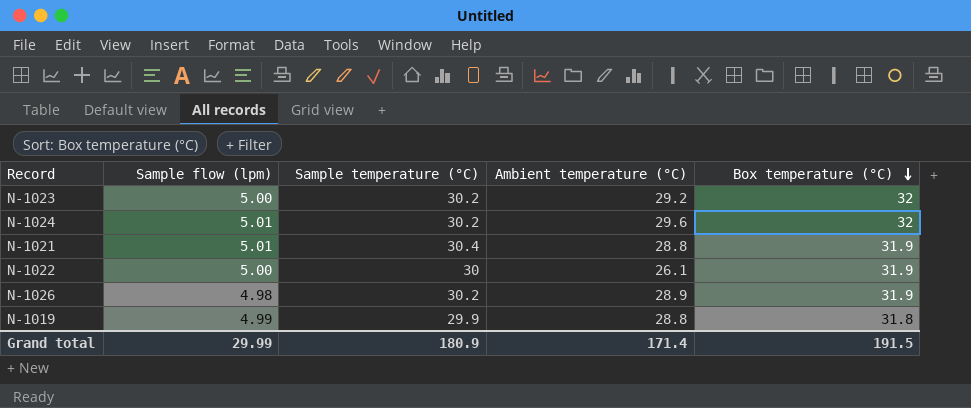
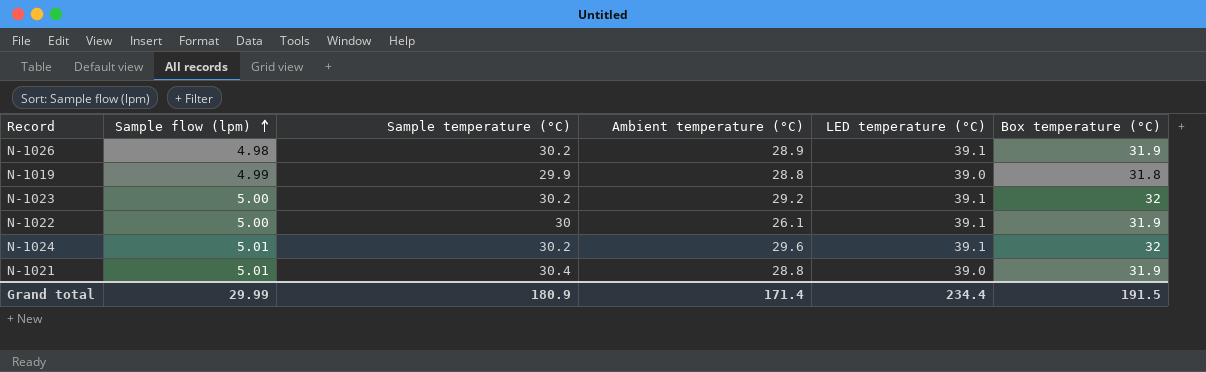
row order: Box temperature (°C) descending -> Sample flow (lpm) ascending
column LED temperature (°C) | position: none -> 5

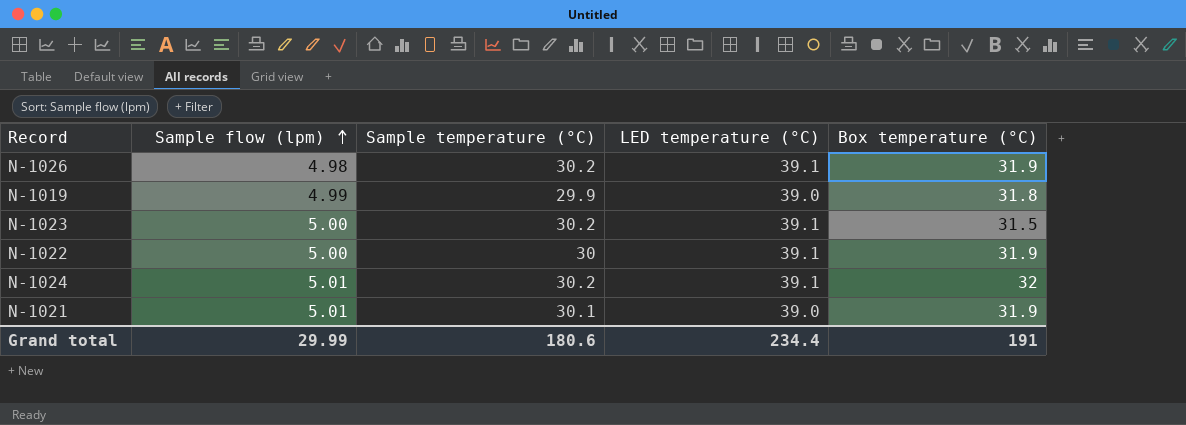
column Ambient temperature (°C) | position: 4 -> none
N-1023 | Box temperature (°C): 32 -> 31.5
N-1021 | Sample temperature (°C): 30.4 -> 30.1
Grand total | Sample temperature (°C): 180.9 -> 180.6
Grand total | Box temperature (°C): 191.5 -> 191

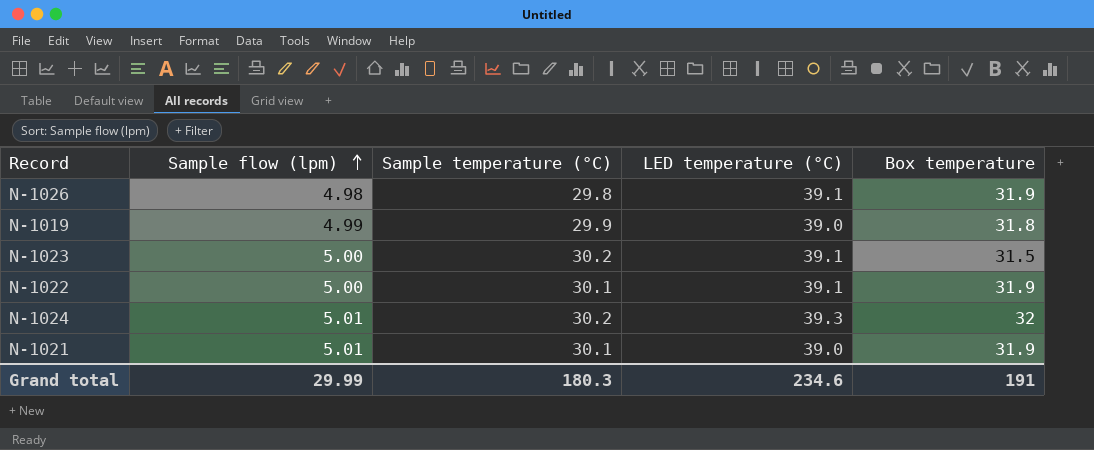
column name: Box temperature (°C) -> Box temperature
N-1026 | Sample temperature (°C): 30.2 -> 29.8
N-1022 | Sample temperature (°C): 30 -> 30.1
N-1024 | LED temperature (°C): 39.1 -> 39.3
Grand total | Sample temperature (°C): 180.6 -> 180.3
Grand total | LED temperature (°C): 234.4 -> 234.6

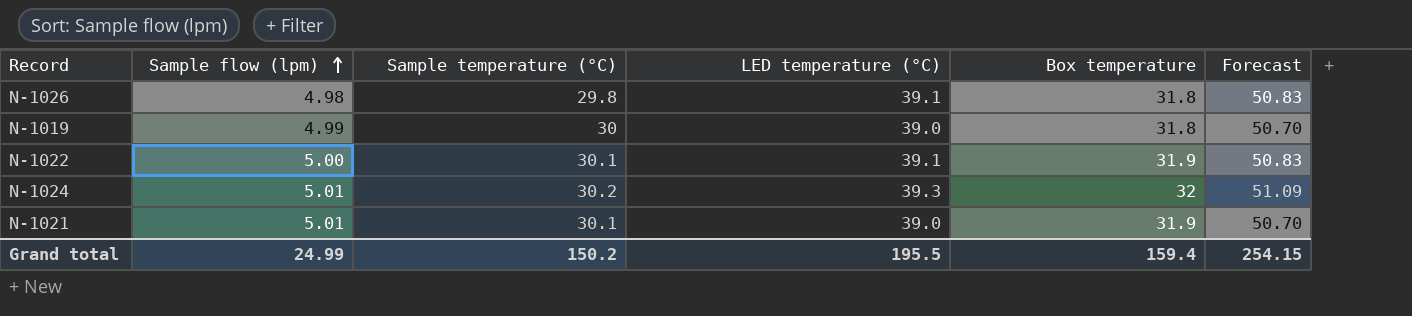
column Forecast | formula: none -> [LED temperature (°C)] * 1.3
row N-1023: 5.00 | 30.2 | 39.1 | 31.5 -> none
N-1026 | Box temperature: 31.9 -> 31.8
N-1019 | Sample temperature (°C): 29.9 -> 30
Grand total | Sample flow (lpm): 29.99 -> 24.99
Grand total | Sample temperature (°C): 180.3 -> 150.2
Grand total | LED temperature (°C): 234.6 -> 195.5
Grand total | Box temperature: 191 -> 159.4

